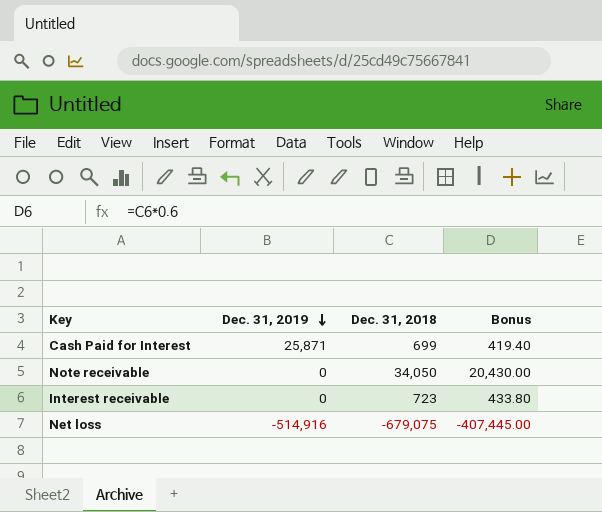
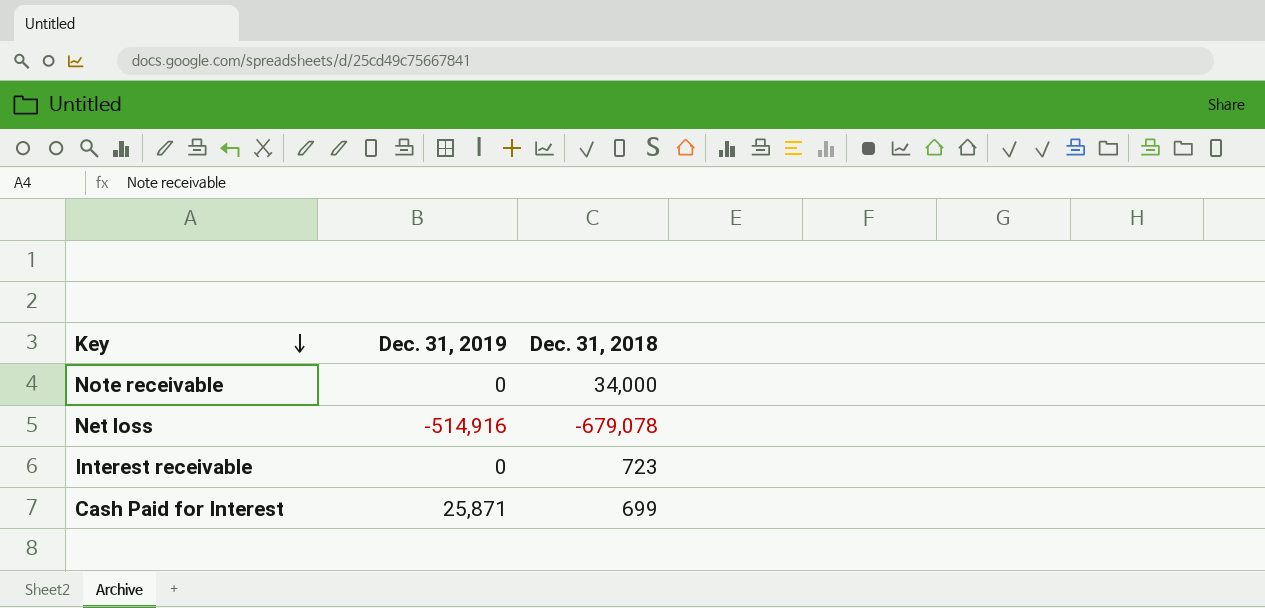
row order: Dec. 31, 2019 descending -> Key descending
column Bonus | formula: [Dec. 31, 2018] * 0.6 -> none
Note receivable | Dec. 31, 2018: 34,050 -> 34,000
Net loss | Dec. 31, 2018: -679,075 -> -679,078

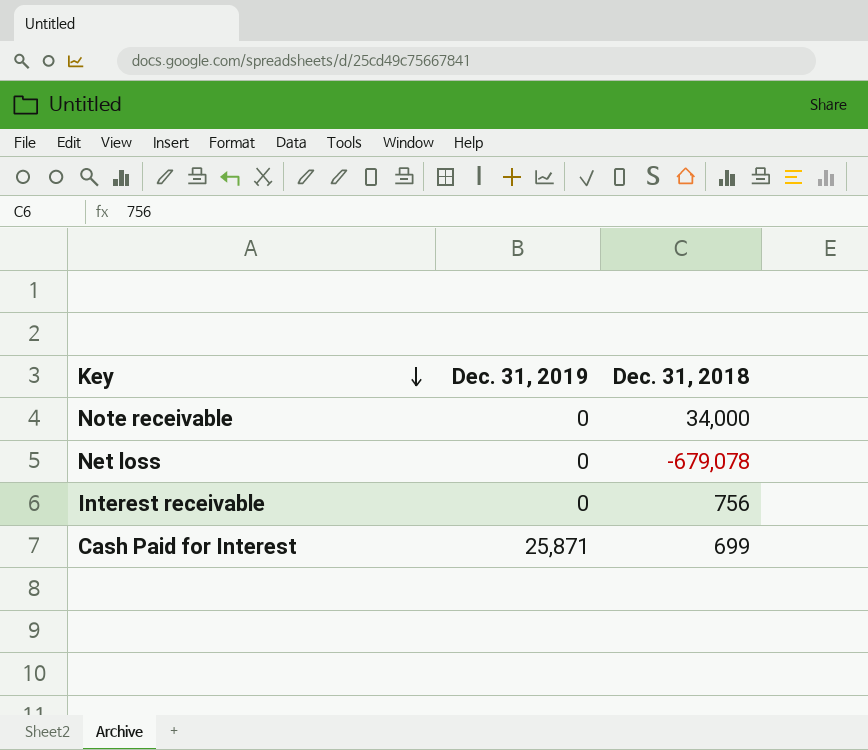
Net loss | Dec. 31, 2019: -514,916 -> 0
Interest receivable | Dec. 31, 2018: 723 -> 756

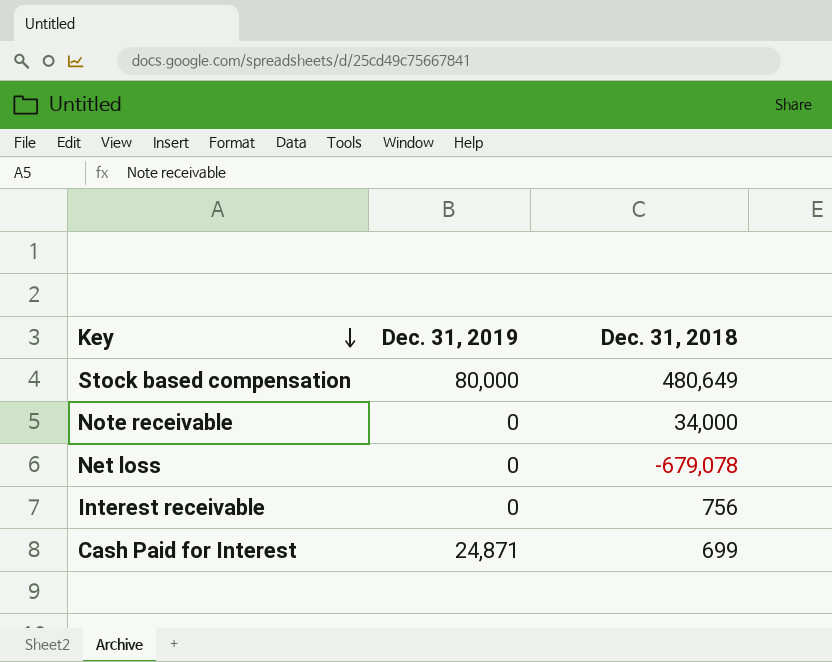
row Stock based compensation: none -> 80,000 | 480,649
Cash Paid for Interest | Dec. 31, 2019: 25,871 -> 24,871

